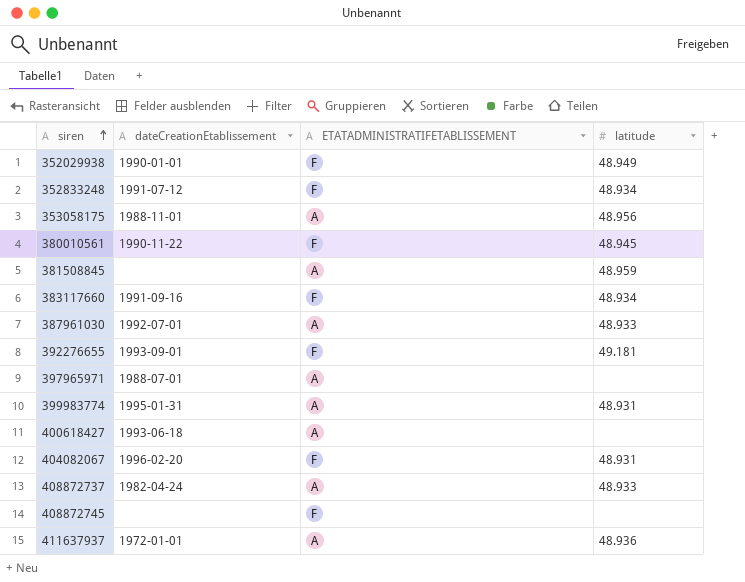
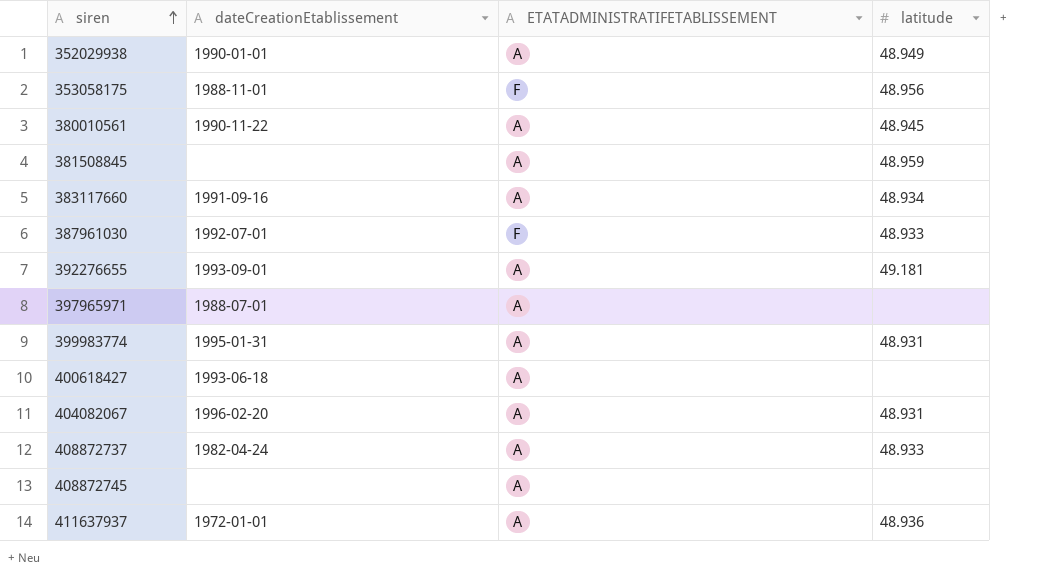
row 352833248: 1991-07-12 | F | 48.934 -> none
352029938 | ETATADMINISTRATIFETABLISSEMENT: F -> A
353058175 | ETATADMINISTRATIFETABLISSEMENT: A -> F
380010561 | ETATADMINISTRATIFETABLISSEMENT: F -> A
383117660 | ETATADMINISTRATIFETABLISSEMENT: F -> A
387961030 | ETATADMINISTRATIFETABLISSEMENT: A -> F
392276655 | ETATADMINISTRATIFETABLISSEMENT: F -> A
404082067 | ETATADMINISTRATIFETABLISSEMENT: F -> A
408872745 | ETATADMINISTRATIFETABLISSEMENT: F -> A

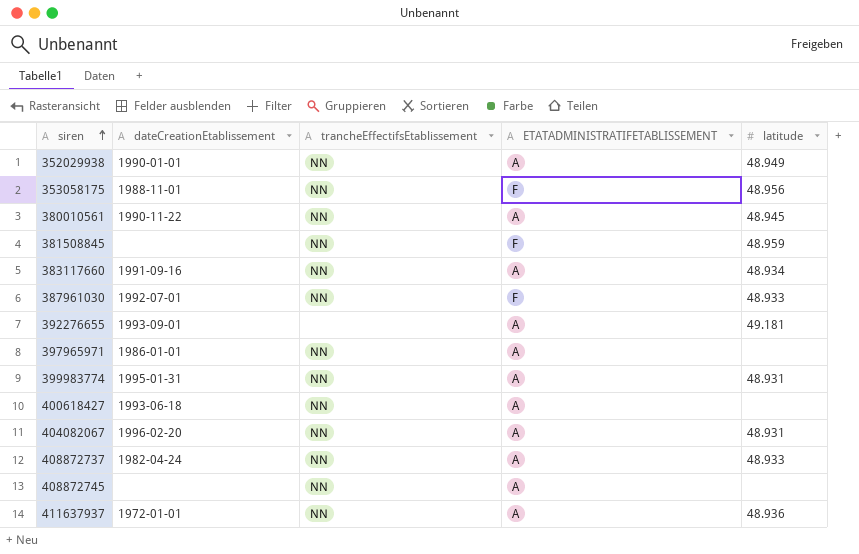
column trancheEffectifsEtablissement | position: none -> 3
381508845 | ETATADMINISTRATIFETABLISSEMENT: A -> F
397965971 | dateCreationEtablissement: 1988-07-01 -> 1986-01-01

